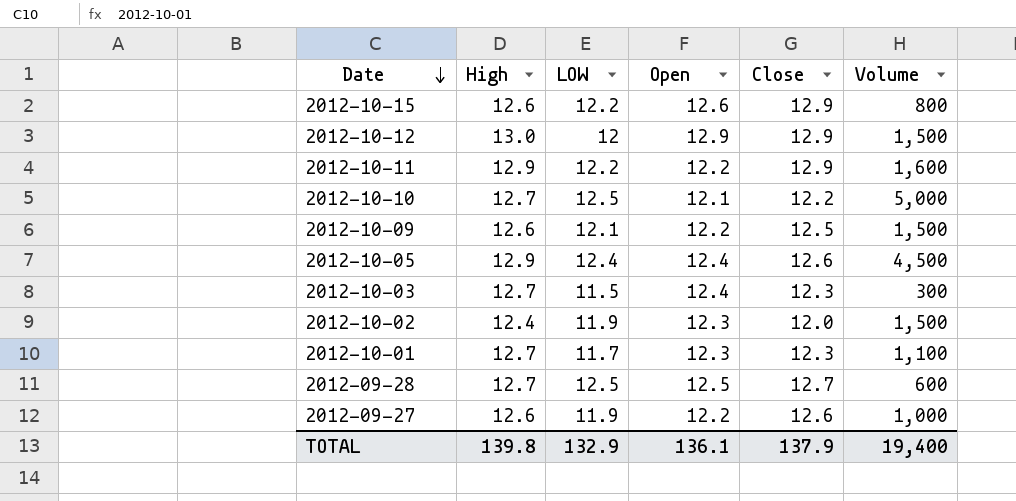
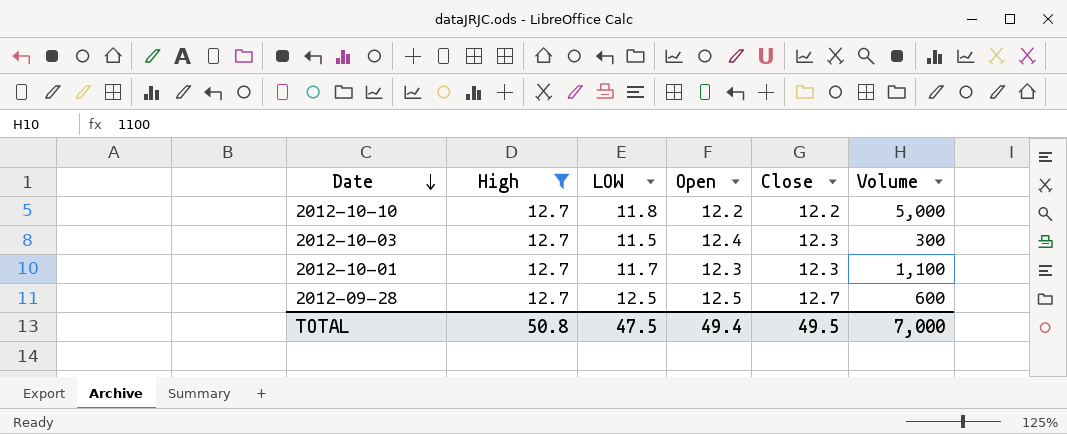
filter: none -> High = 12.7
2012-10-10 | LOW: 12.5 -> 11.8
2012-10-10 | Open: 12.1 -> 12.2
TOTAL | High: 139.8 -> 50.8
TOTAL | LOW: 132.9 -> 47.5
TOTAL | Open: 136.1 -> 49.4
TOTAL | Close: 137.9 -> 49.5
TOTAL | Volume: 19,400 -> 7,000

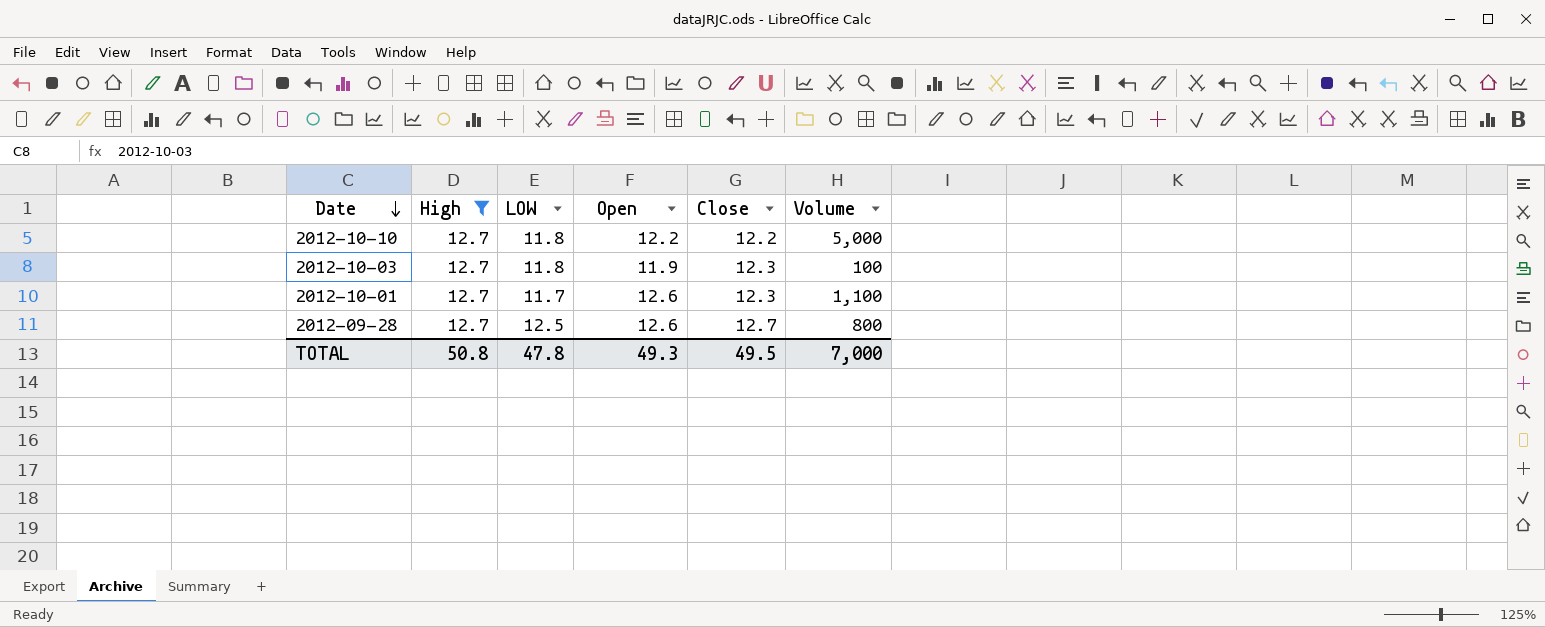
2012-10-03 | LOW: 11.5 -> 11.8
2012-10-03 | Open: 12.4 -> 11.9
2012-10-03 | Volume: 300 -> 100
2012-10-01 | Open: 12.3 -> 12.6
2012-09-28 | Open: 12.5 -> 12.6
2012-09-28 | Volume: 600 -> 800
TOTAL | LOW: 47.5 -> 47.8
TOTAL | Open: 49.4 -> 49.3

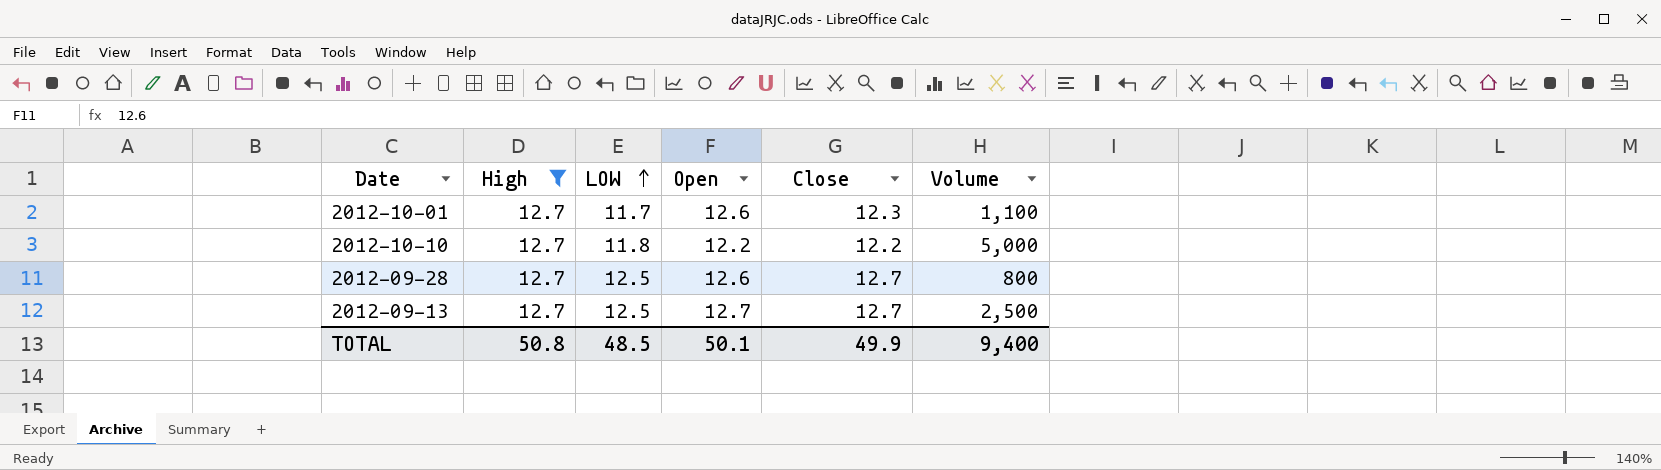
row order: Date descending -> LOW ascending
row 2012-10-03: 12.7 | 11.8 | 11.9 | 12.3 | 100 -> none
row 2012-09-13: none -> 12.7 | 12.5 | 12.7 | 12.7 | 2,500
TOTAL | LOW: 47.8 -> 48.5
TOTAL | Open: 49.3 -> 50.1
TOTAL | Close: 49.5 -> 49.9
TOTAL | Volume: 7,000 -> 9,400

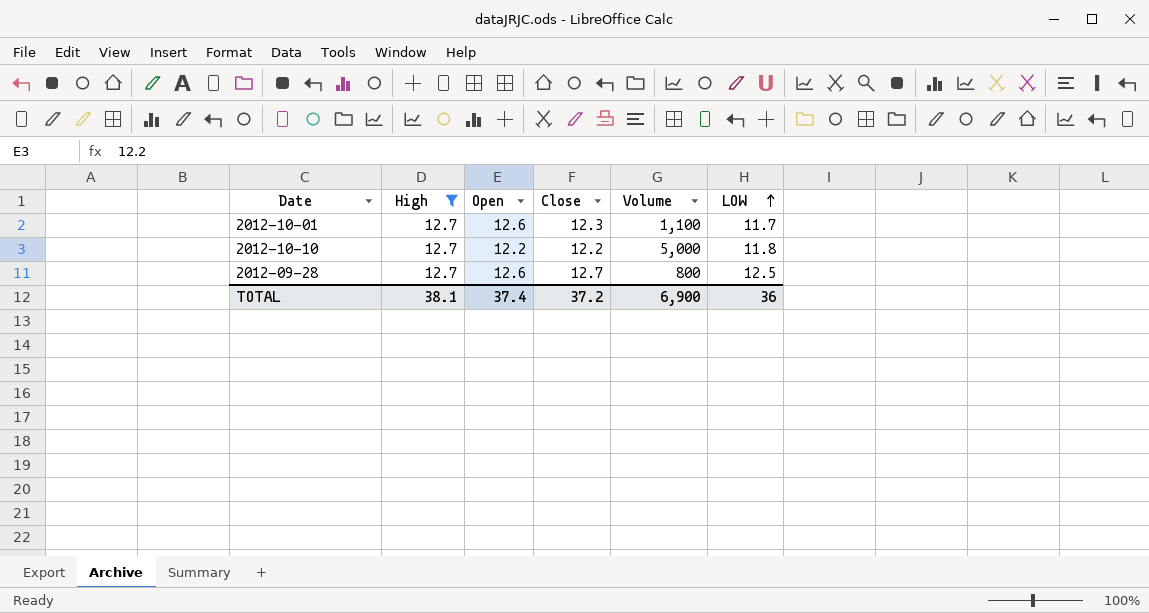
column LOW | position: 3 -> 6
row 2012-09-13: 12.7 | 12.5 | 12.7 | 12.7 | 2,500 -> none
TOTAL | High: 50.8 -> 38.1
TOTAL | Open: 50.1 -> 37.4
TOTAL | Close: 49.9 -> 37.2
TOTAL | Volume: 9,400 -> 6,900
TOTAL | LOW: 48.5 -> 36

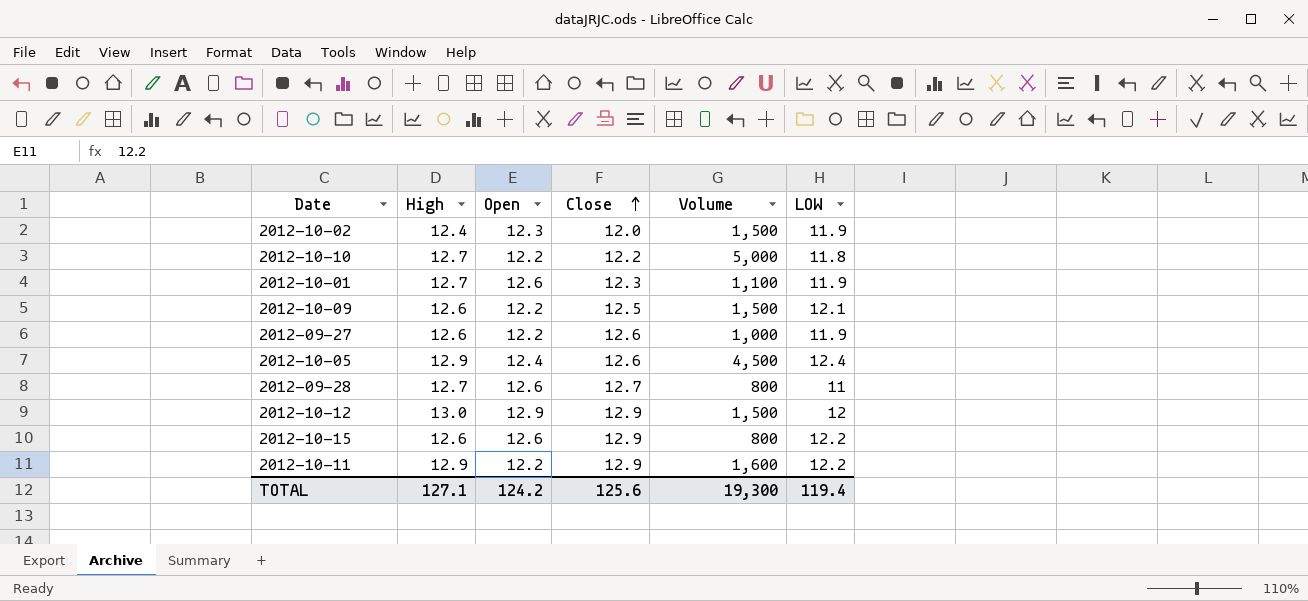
filter: High = 12.7 -> none
row order: LOW ascending -> Close ascending
2012-10-01 | LOW: 11.7 -> 11.9
2012-09-28 | LOW: 12.5 -> 11
TOTAL | High: 38.1 -> 127.1
TOTAL | Open: 37.4 -> 124.2
TOTAL | Close: 37.2 -> 125.6
TOTAL | Volume: 6,900 -> 19,300
TOTAL | LOW: 36 -> 119.4

